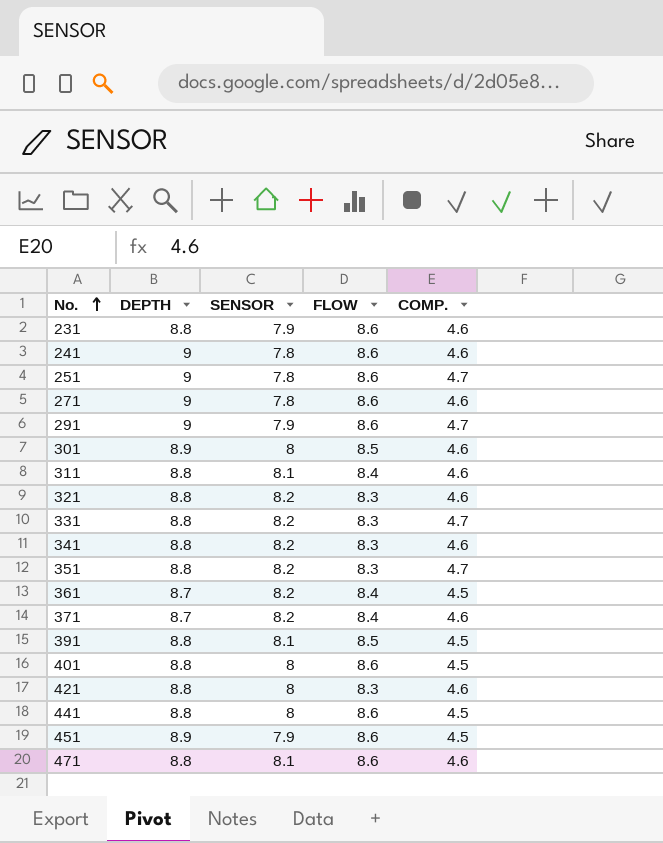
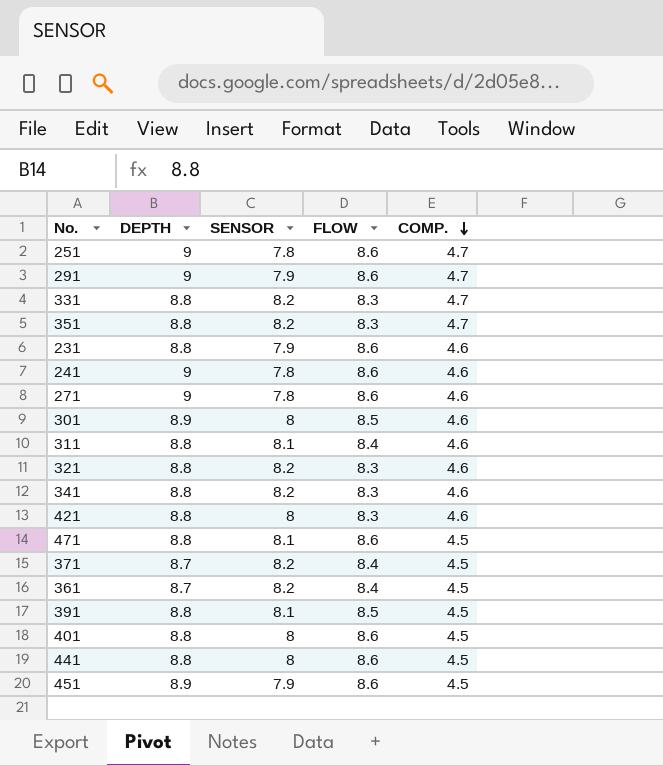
row order: No. ascending -> COMP. descending
471 | COMP.: 4.6 -> 4.5
371 | COMP.: 4.6 -> 4.5

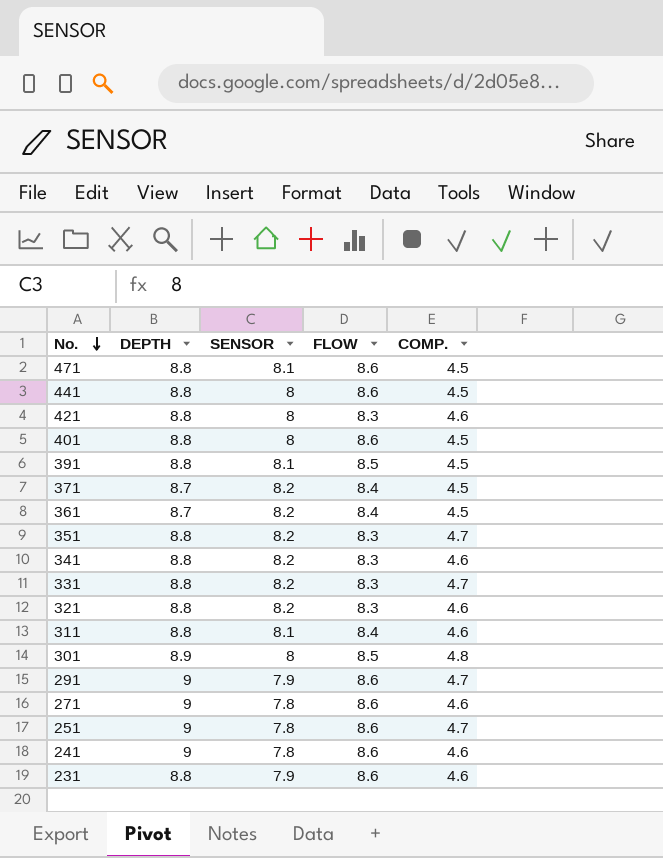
row order: COMP. descending -> No. descending
row 451: 8.9 | 7.9 | 8.6 | 4.5 -> none
301 | COMP.: 4.6 -> 4.8

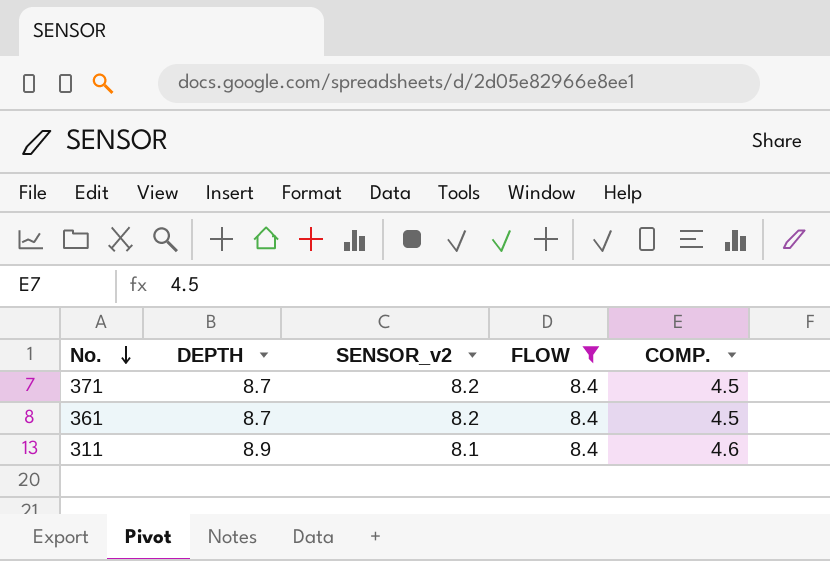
filter: none -> FLOW = 8.4
column name: SENSOR -> SENSOR_v2
311 | DEPTH: 8.8 -> 8.9

